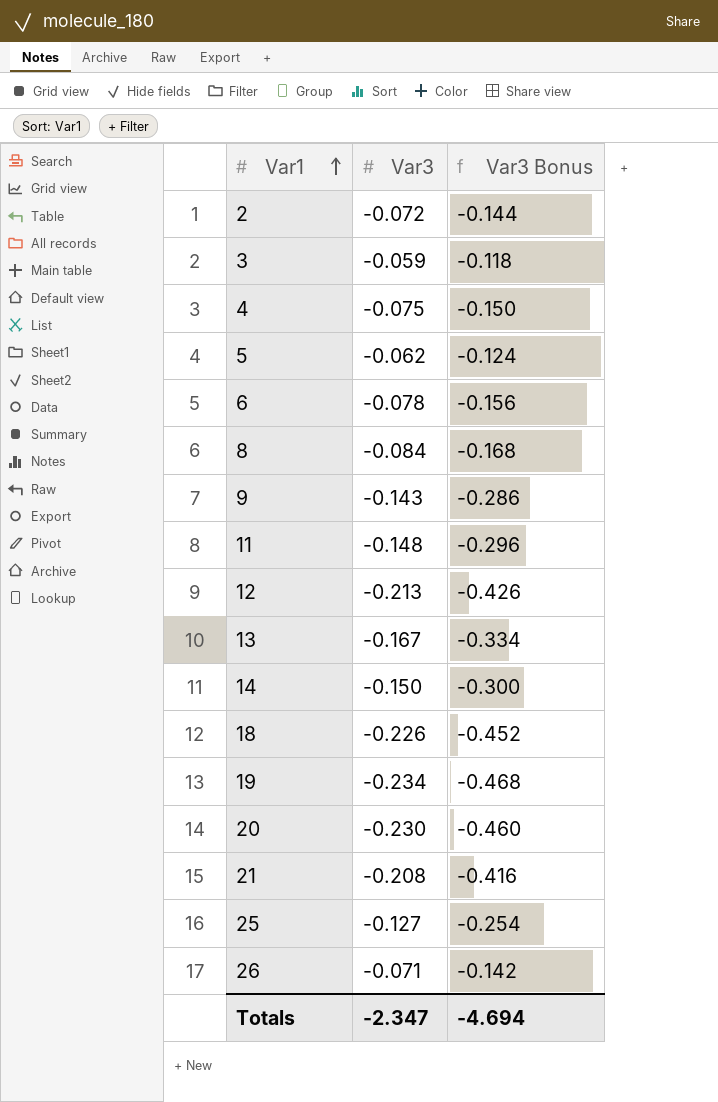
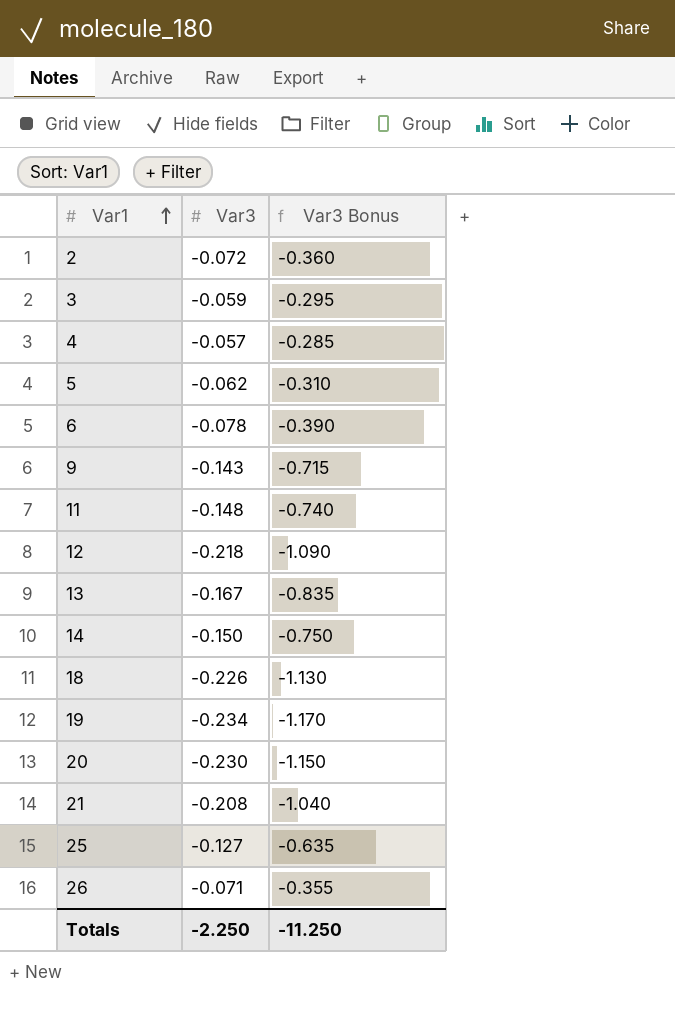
column Var3 Bonus | formula: [Var3] * 2 -> [Var3] * 5
row 8: -0.084 | -0.168 -> none
4 | Var3: -0.075 -> -0.057
12 | Var3: -0.213 -> -0.218
Totals | Var3: -2.347 -> -2.250
Totals | Var3 Bonus: -4.694 -> -11.250

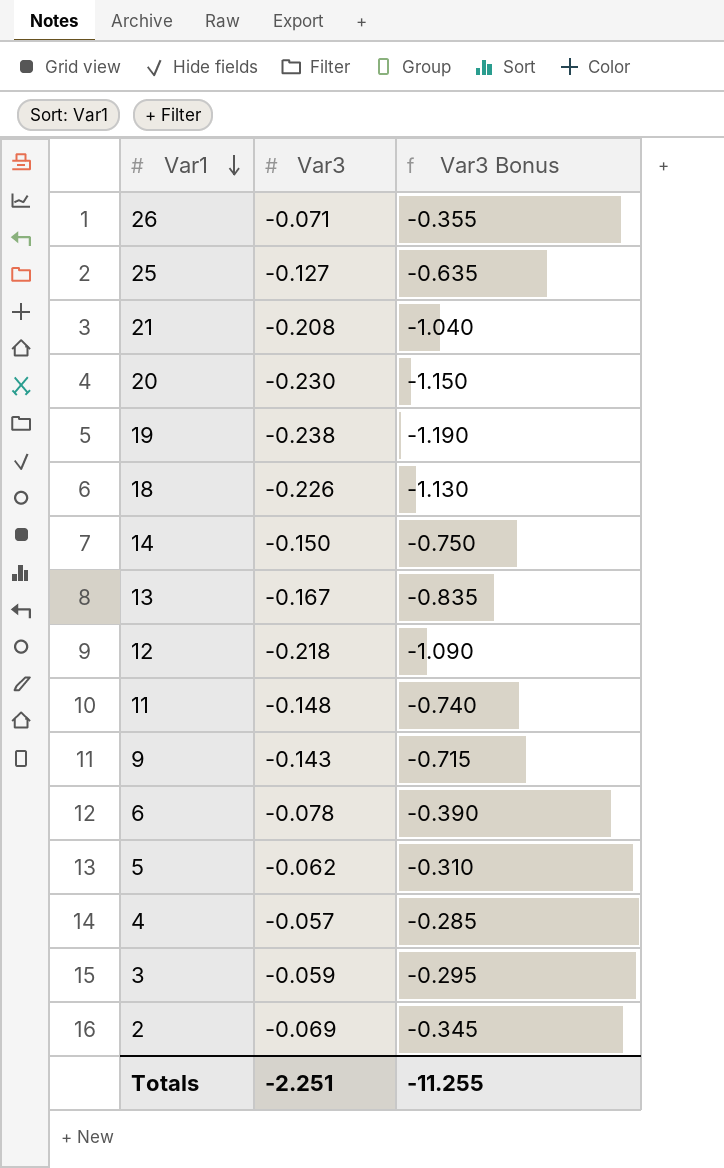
row order: Var1 ascending -> Var1 descending
19 | Var3: -0.234 -> -0.238
19 | Var3 Bonus: -1.170 -> -1.190
2 | Var3: -0.072 -> -0.069
2 | Var3 Bonus: -0.360 -> -0.345
Totals | Var3: -2.250 -> -2.251
Totals | Var3 Bonus: -11.250 -> -11.255

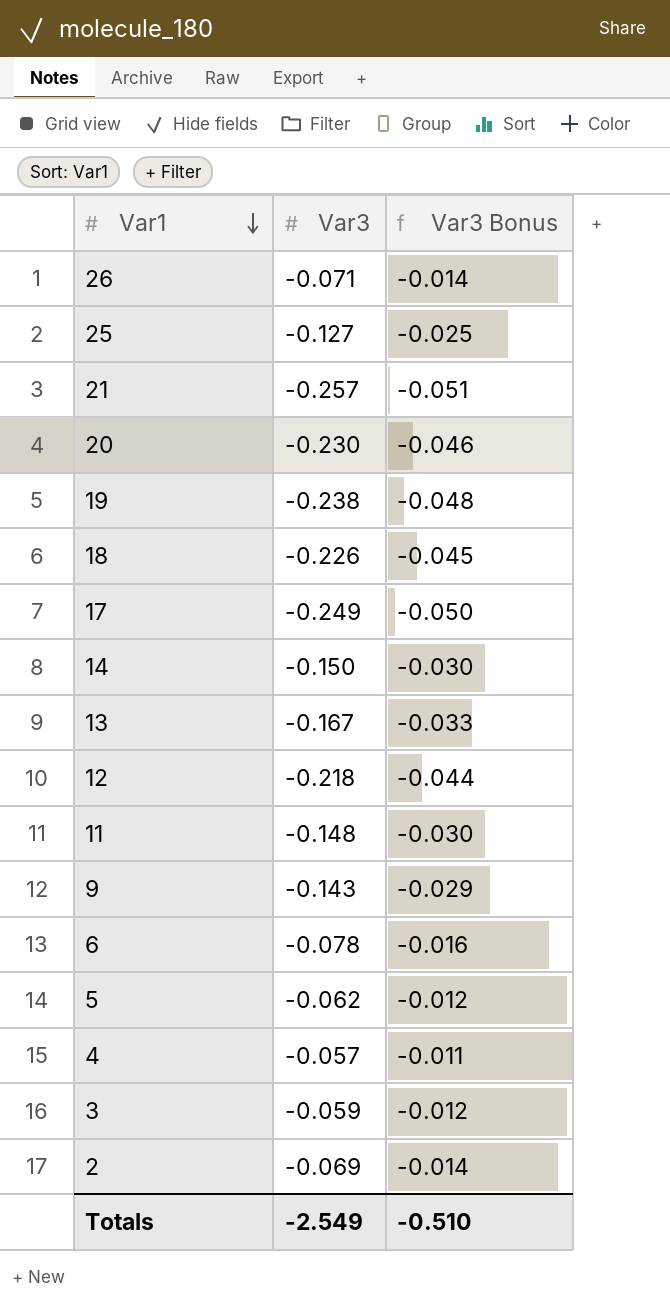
column Var3 Bonus | formula: [Var3] * 5 -> [Var3] * 0.2
21 | Var3: -0.208 -> -0.257
row 17: none -> -0.249 | -0.050
Totals | Var3: -2.251 -> -2.549
Totals | Var3 Bonus: -11.255 -> -0.510

